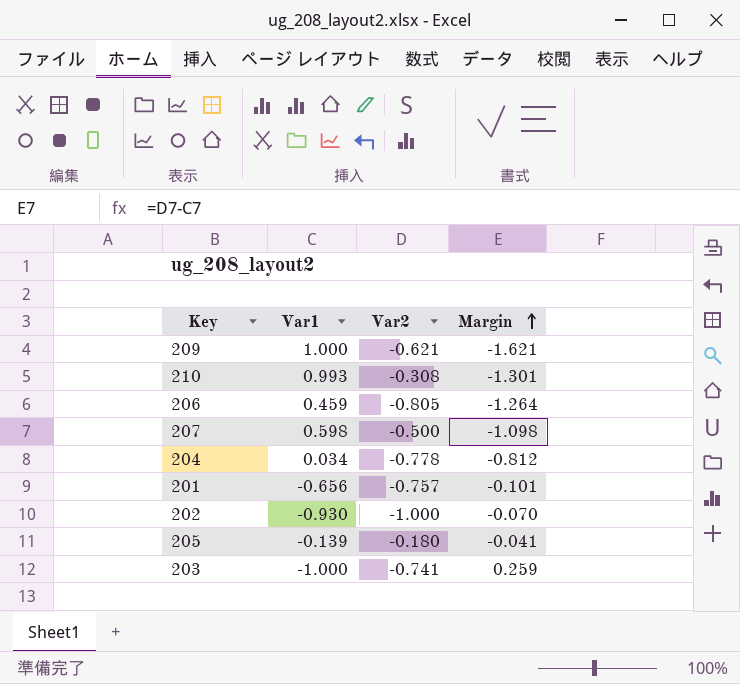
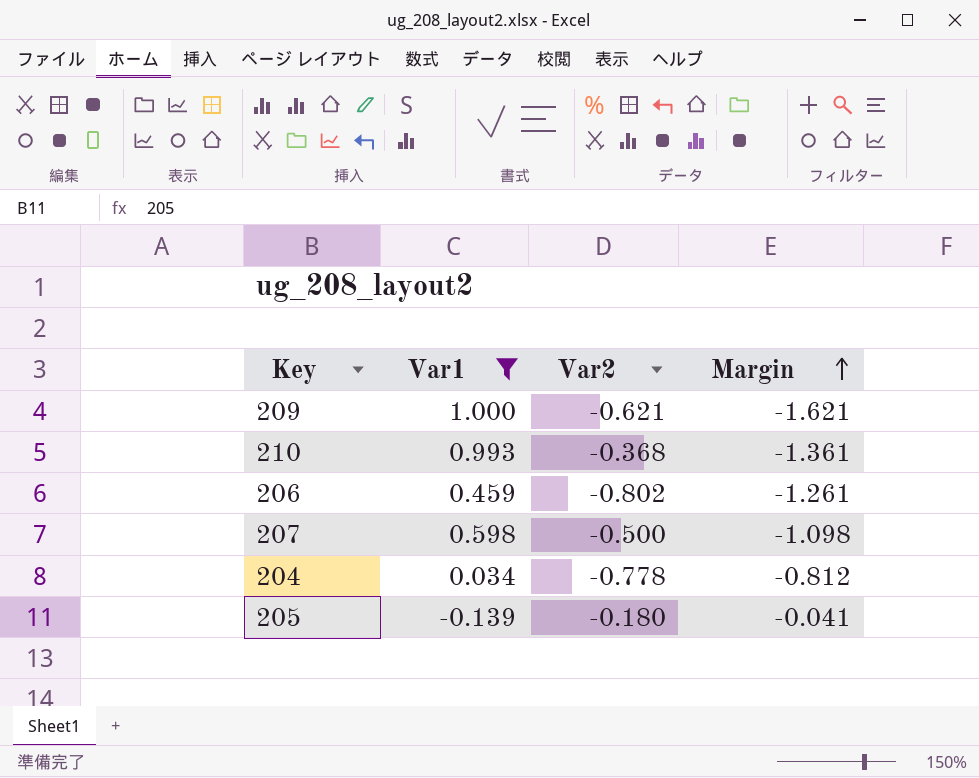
filter: none -> Var1 >= -0.139
210 | Var2: -0.308 -> -0.368
210 | Margin: -1.301 -> -1.361
206 | Var2: -0.805 -> -0.802
206 | Margin: -1.264 -> -1.261

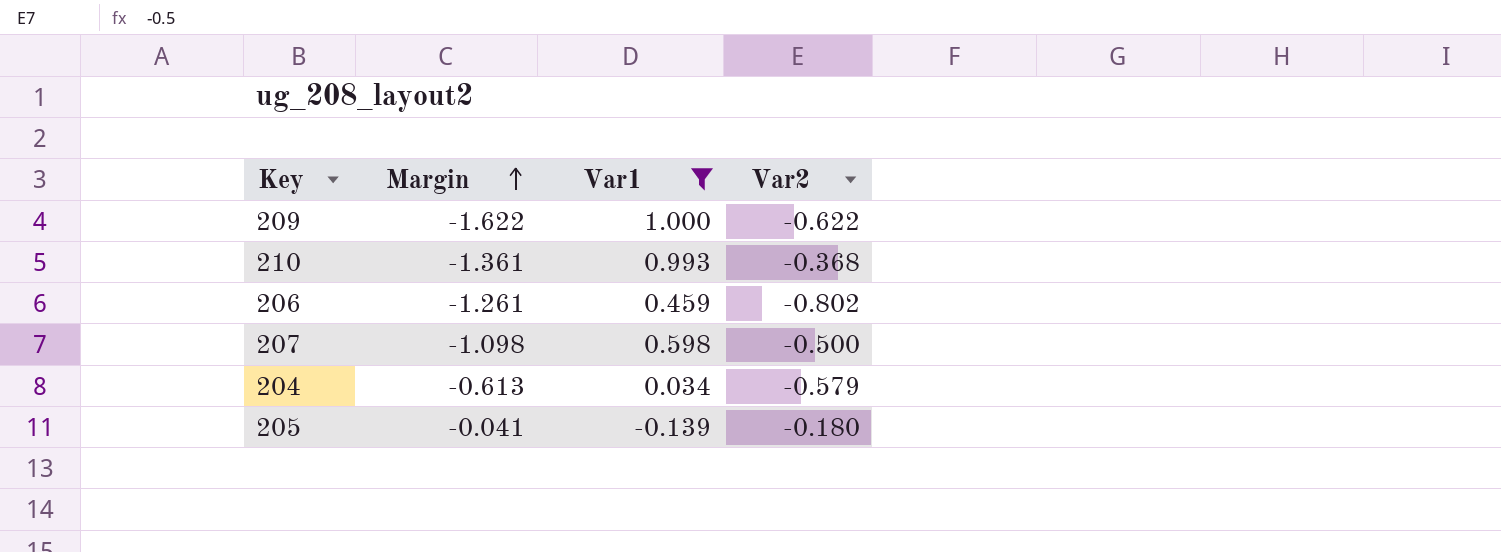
column Margin | position: 4 -> 2
209 | Margin: -1.621 -> -1.622
209 | Var2: -0.621 -> -0.622
204 | Margin: -0.812 -> -0.613
204 | Var2: -0.778 -> -0.579

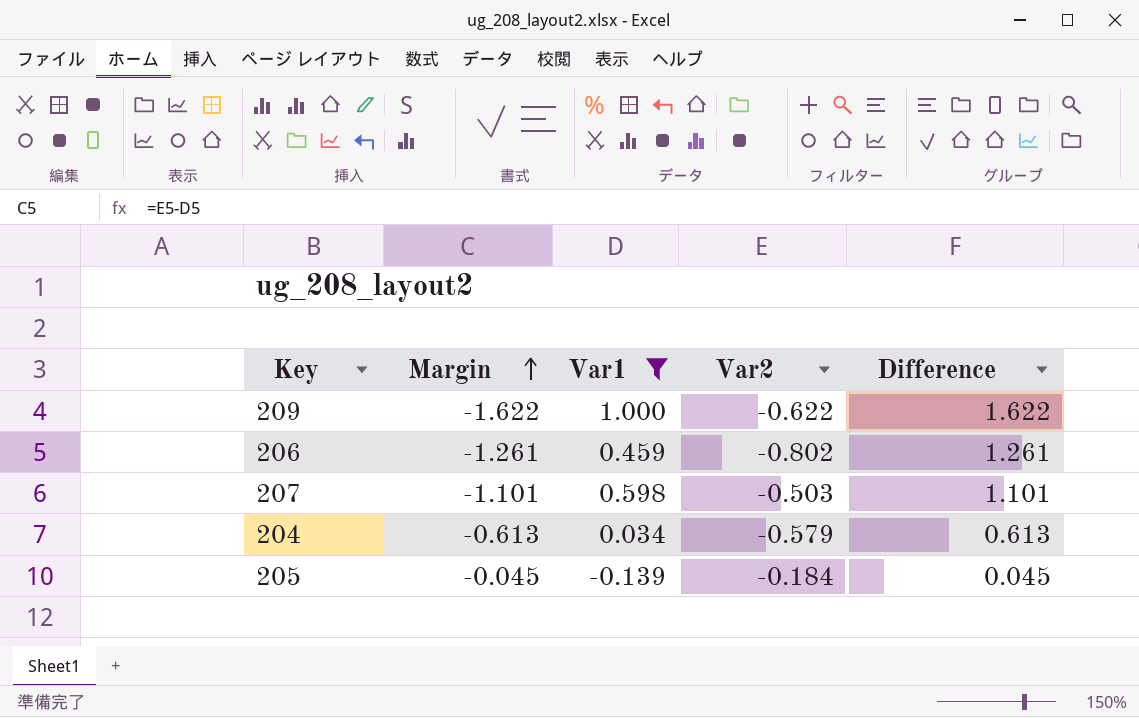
column Difference | formula: none -> [Var1] - [Var2]
row 210: -1.361 | 0.993 | -0.368 -> none
207 | Margin: -1.098 -> -1.101
207 | Var2: -0.500 -> -0.503
205 | Margin: -0.041 -> -0.045
205 | Var2: -0.180 -> -0.184

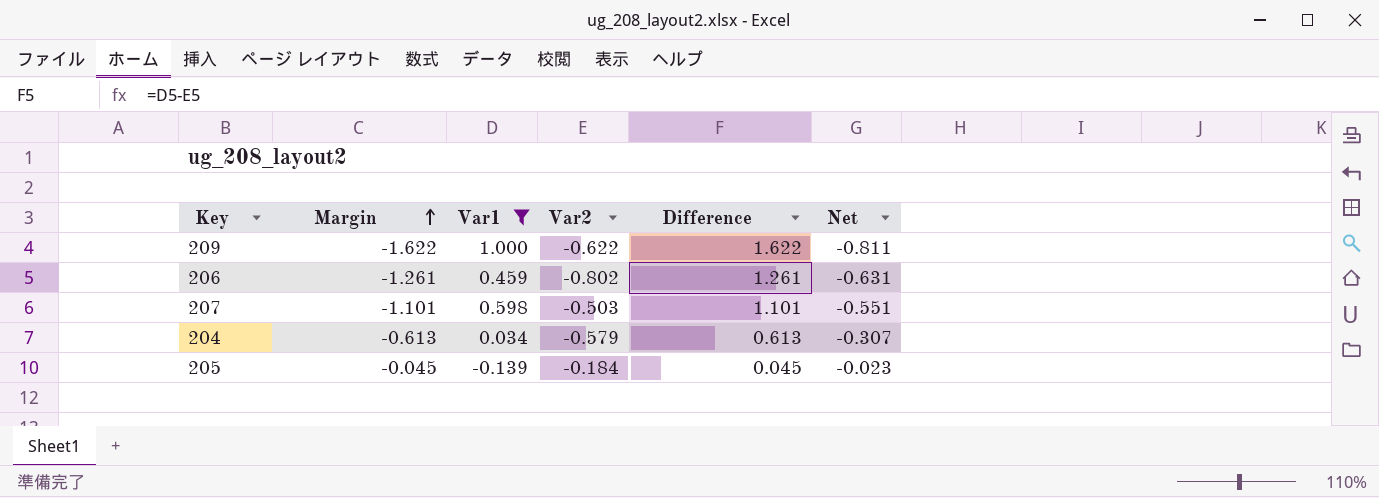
column Net | formula: none -> [Margin] * 0.5

